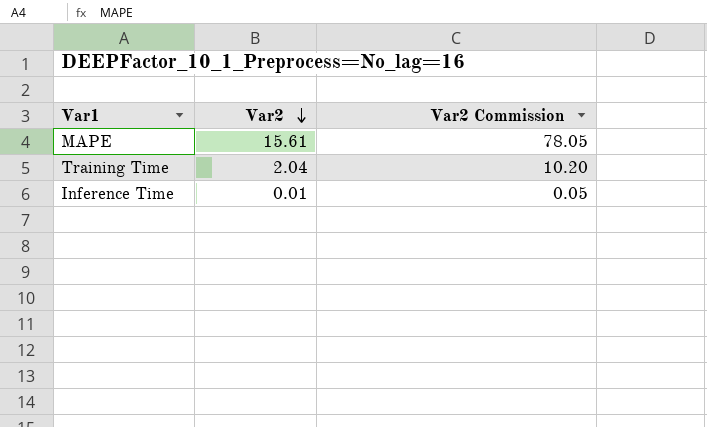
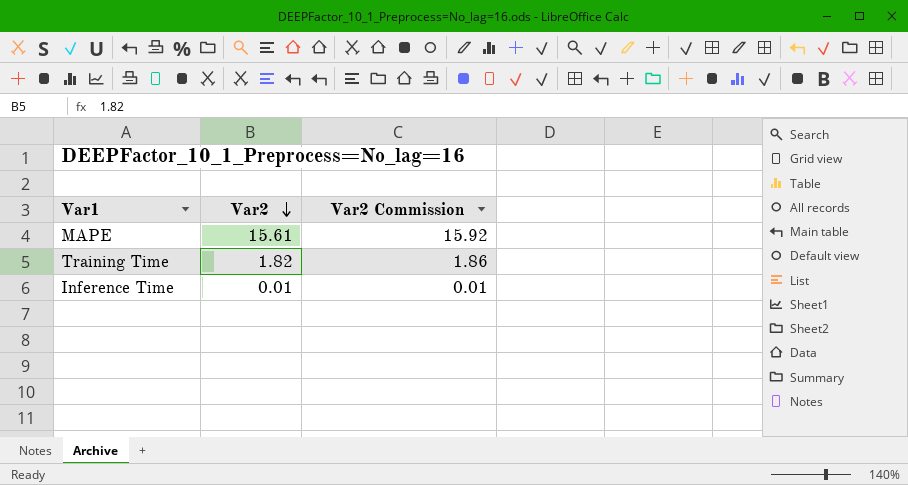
column Var2 Commission | formula: [Var2] * 5 -> [Var2] * 1.02
Training Time | Var2: 2.04 -> 1.82

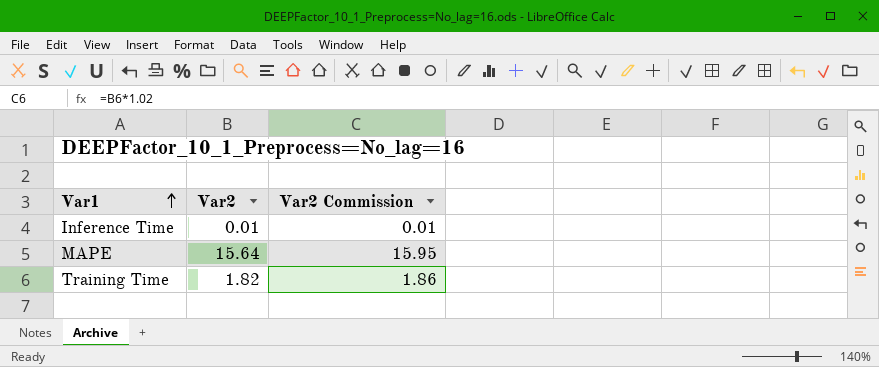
row order: Var2 descending -> Var1 ascending
MAPE | Var2: 15.61 -> 15.64
MAPE | Var2 Commission: 15.92 -> 15.95

